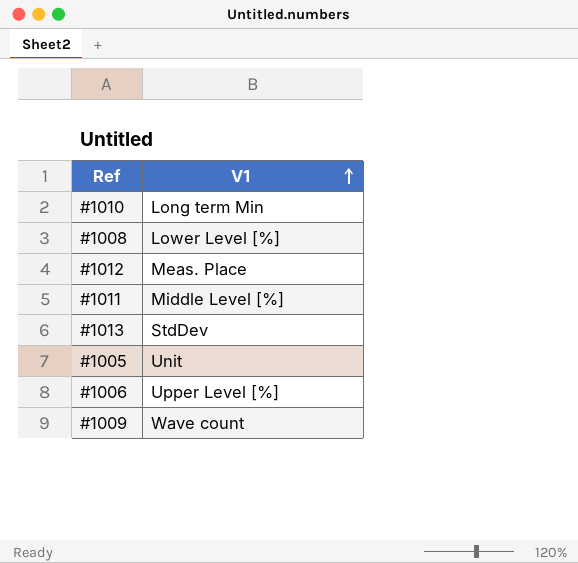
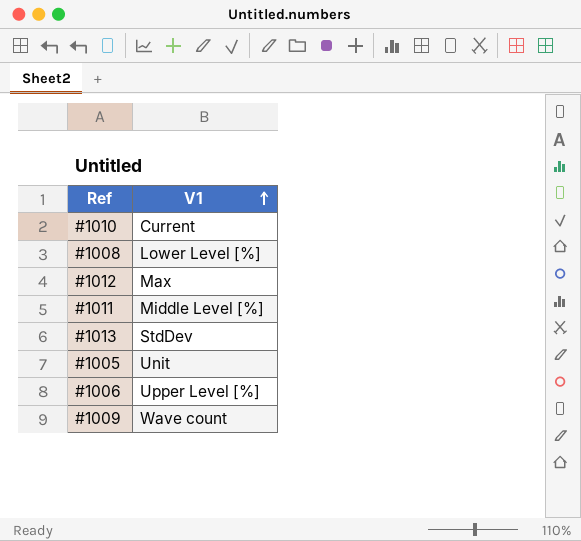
#1010 | V1: Long term Min -> Current
#1012 | V1: Meas. Place -> Max

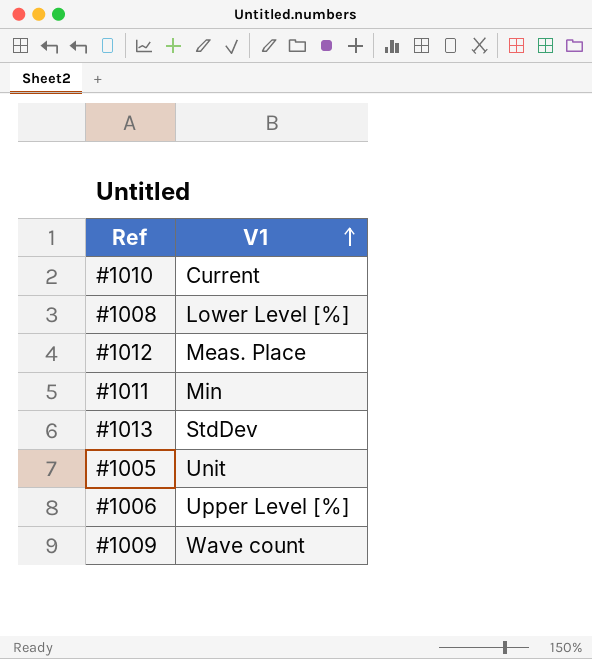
#1012 | V1: Max -> Meas. Place
#1011 | V1: Middle Level [%] -> Min

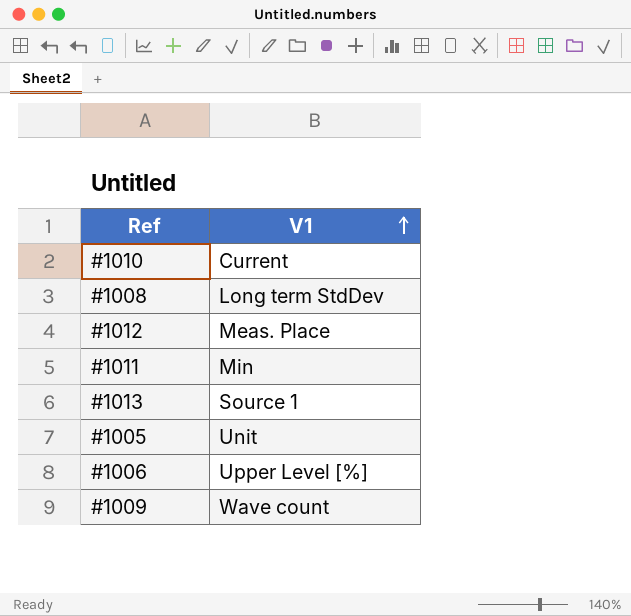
#1008 | V1: Lower Level [%] -> Long term StdDev
#1013 | V1: StdDev -> Source 1

